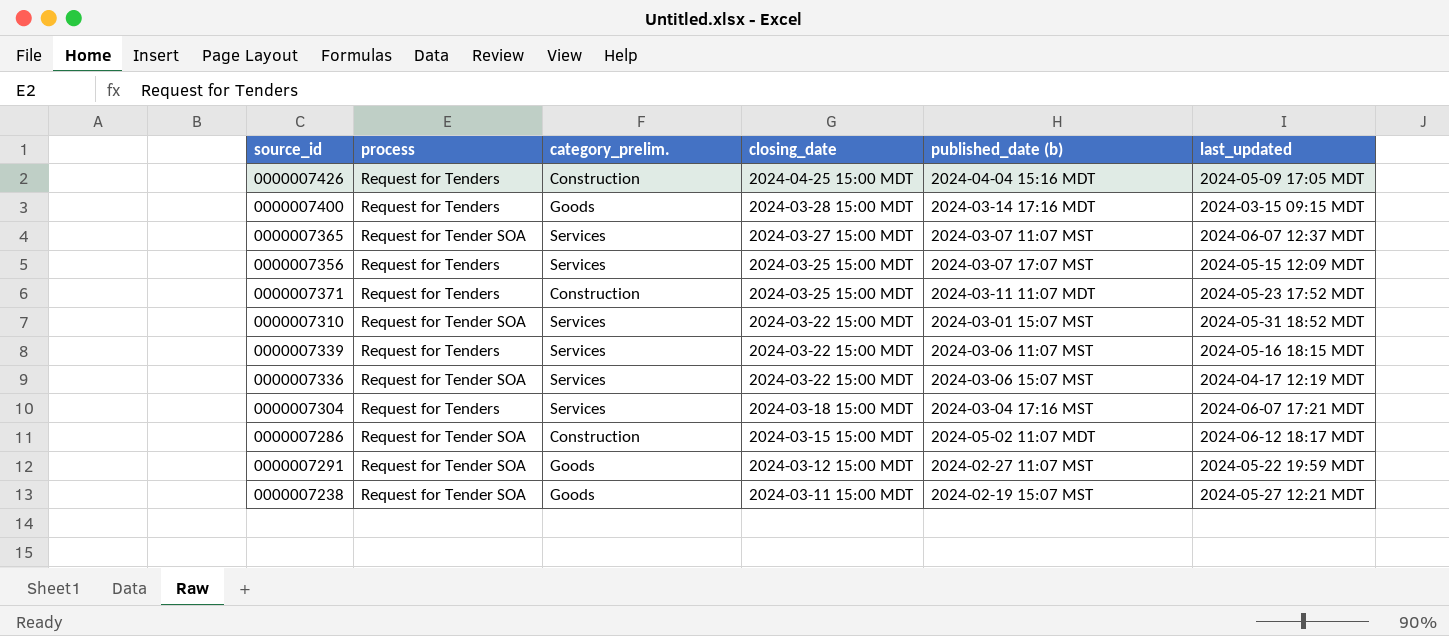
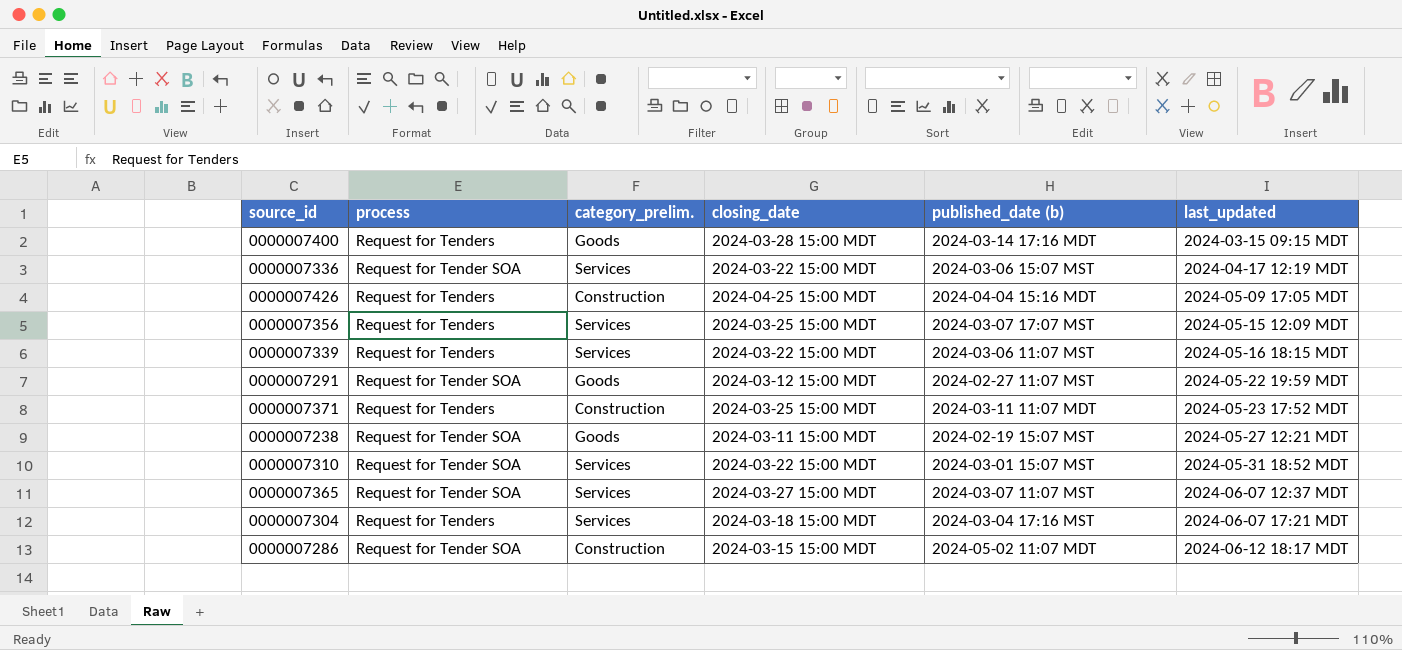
row order: closing_date descending -> last_updated ascending

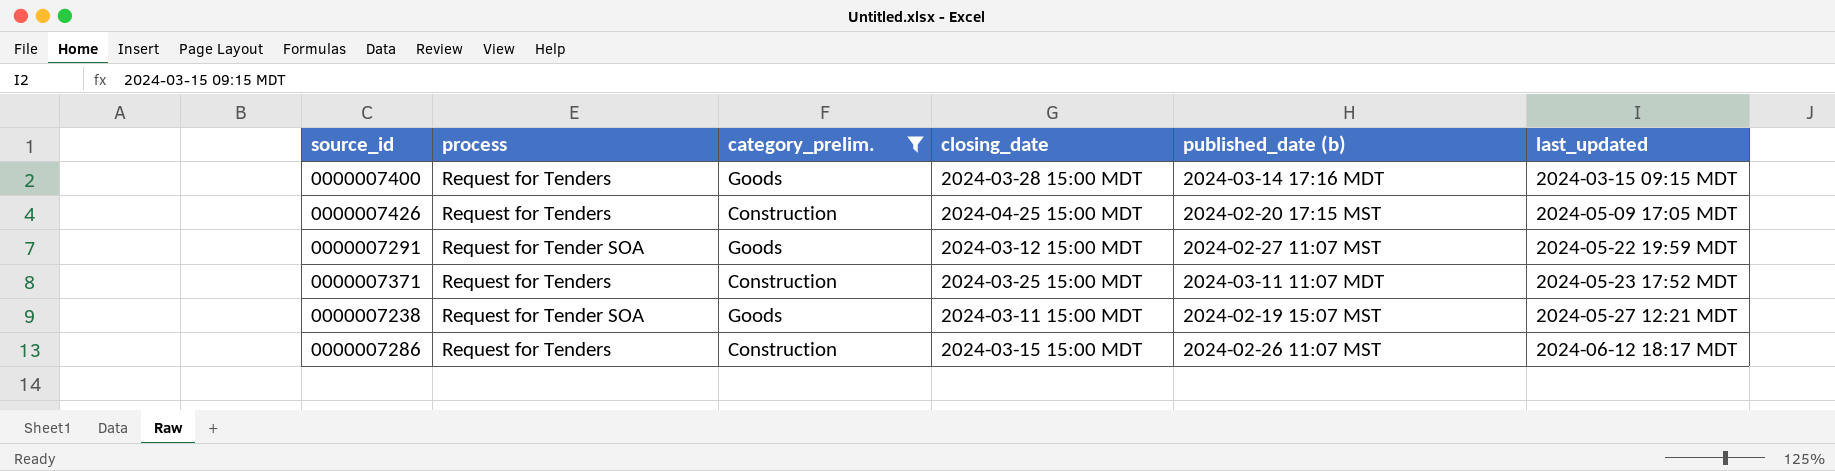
filter: none -> category_prelim. != Services
0000007426 | published_date (b): 2024-04-04 15:16 MDT -> 2024-02-20 17:15 MST
0000007286 | process: Request for Tender SOA -> Request for Tenders
0000007286 | published_date (b): 2024-05-02 11:07 MDT -> 2024-02-26 11:07 MST

